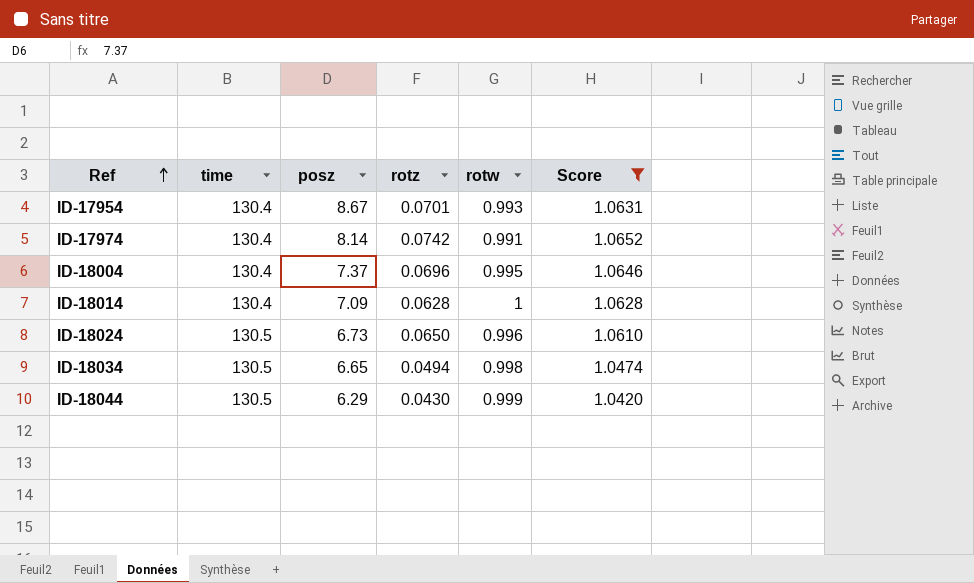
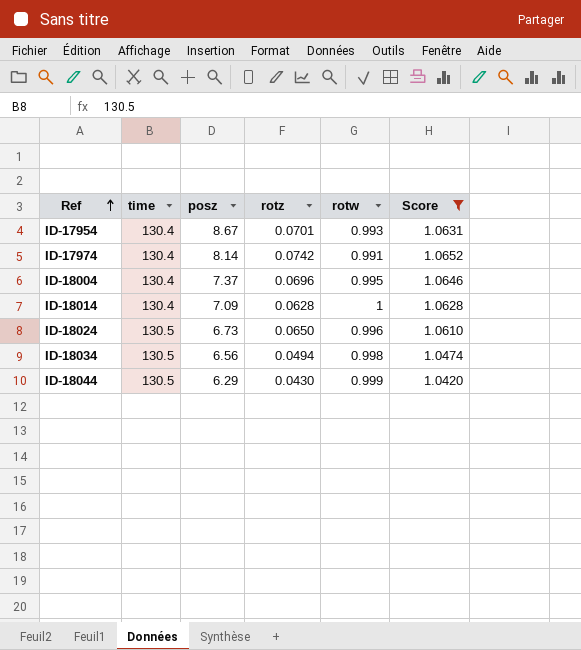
ID-18034 | posz: 6.65 -> 6.56

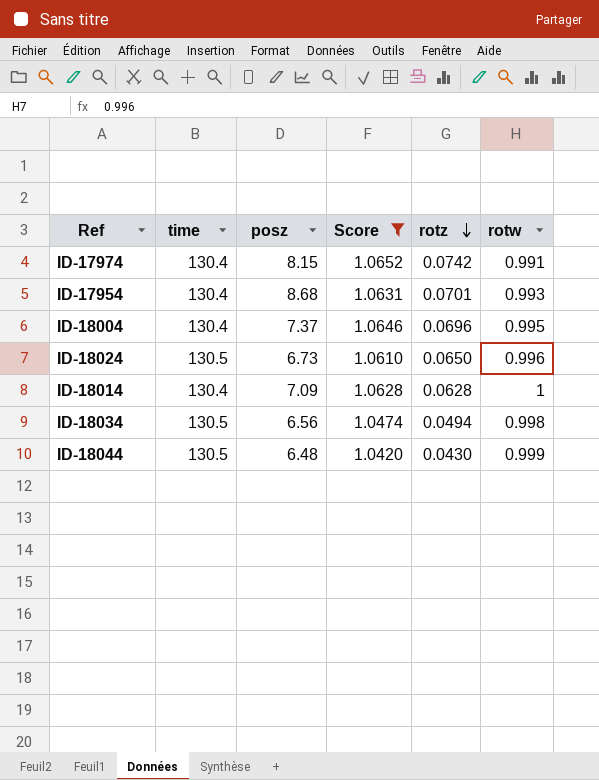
row order: Ref ascending -> rotz descending
column Score | position: 6 -> 4
ID-17974 | posz: 8.14 -> 8.15
ID-17954 | posz: 8.67 -> 8.68
ID-18044 | posz: 6.29 -> 6.48

